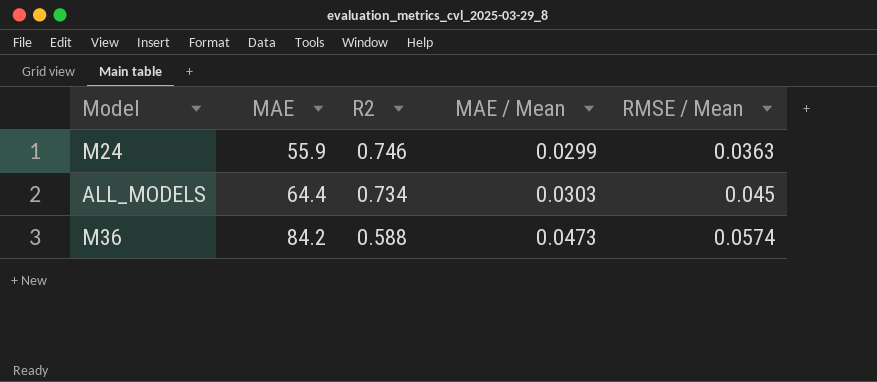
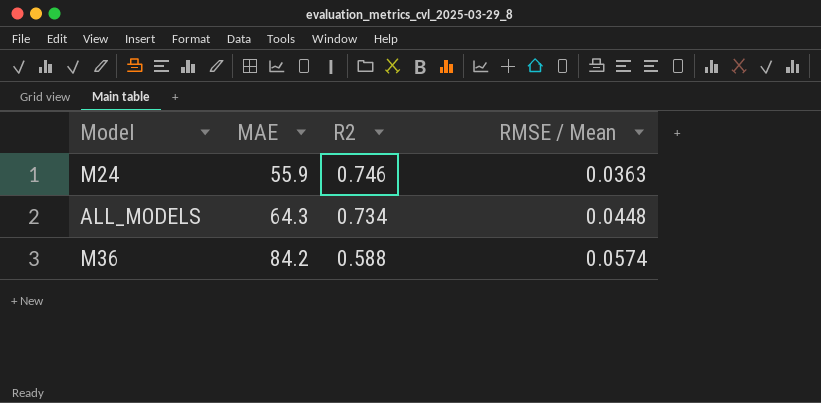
column MAE / Mean | position: 4 -> none
ALL_MODELS | MAE: 64.4 -> 64.3
ALL_MODELS | RMSE / Mean: 0.045 -> 0.0448

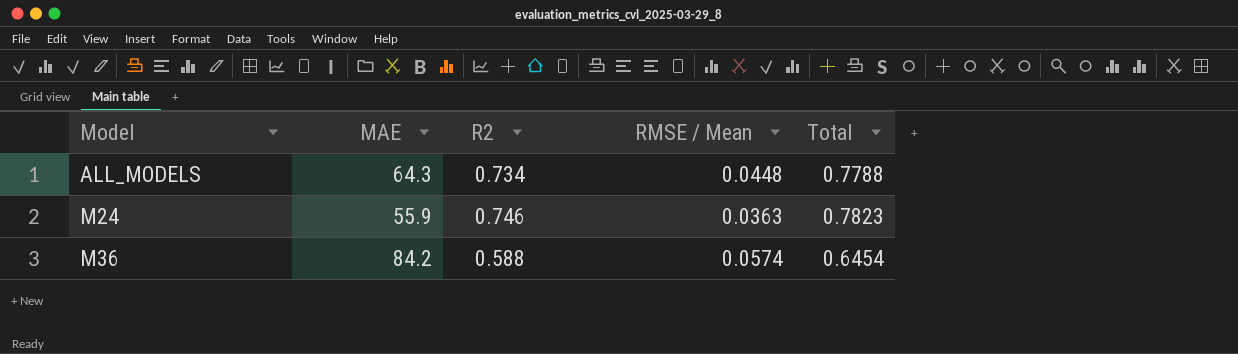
row order: MAE ascending -> Model ascending
column Total | formula: none -> [R2] + [RMSE / Mean]

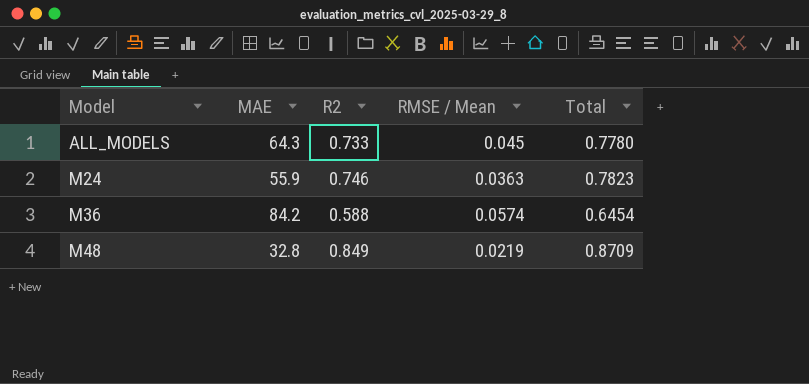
ALL_MODELS | R2: 0.734 -> 0.733
ALL_MODELS | RMSE / Mean: 0.0448 -> 0.045
ALL_MODELS | Total: 0.7788 -> 0.7780
row M48: none -> 32.8 | 0.849 | 0.0219 | 0.8709

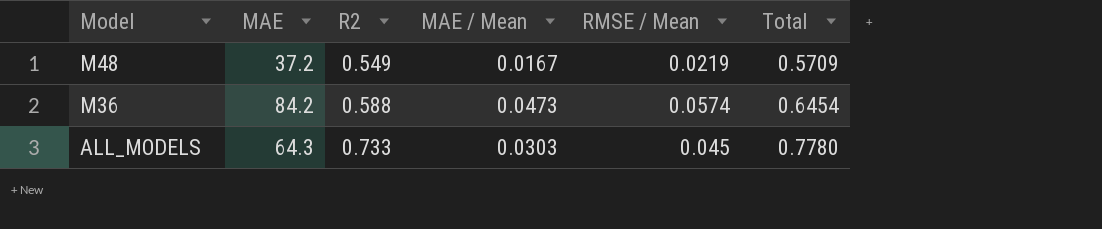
row order: Model ascending -> Model descending
column MAE / Mean | position: none -> 4
row M24: 55.9 | 0.746 | 0.0363 | 0.7823 -> none
M48 | MAE: 32.8 -> 37.2
M48 | R2: 0.849 -> 0.549
M48 | Total: 0.8709 -> 0.5709

